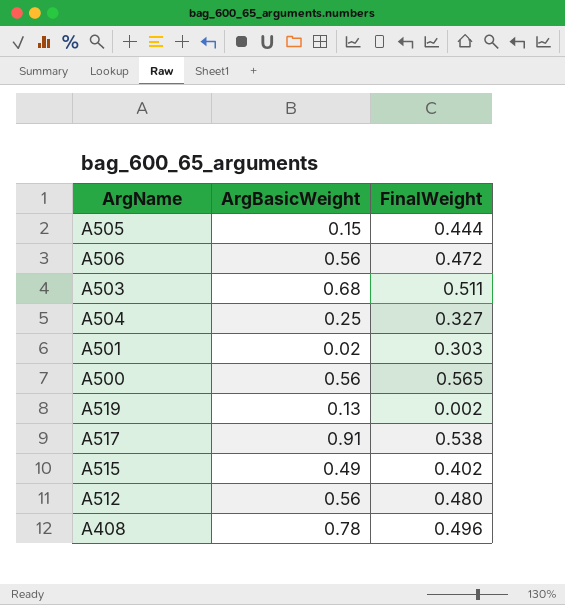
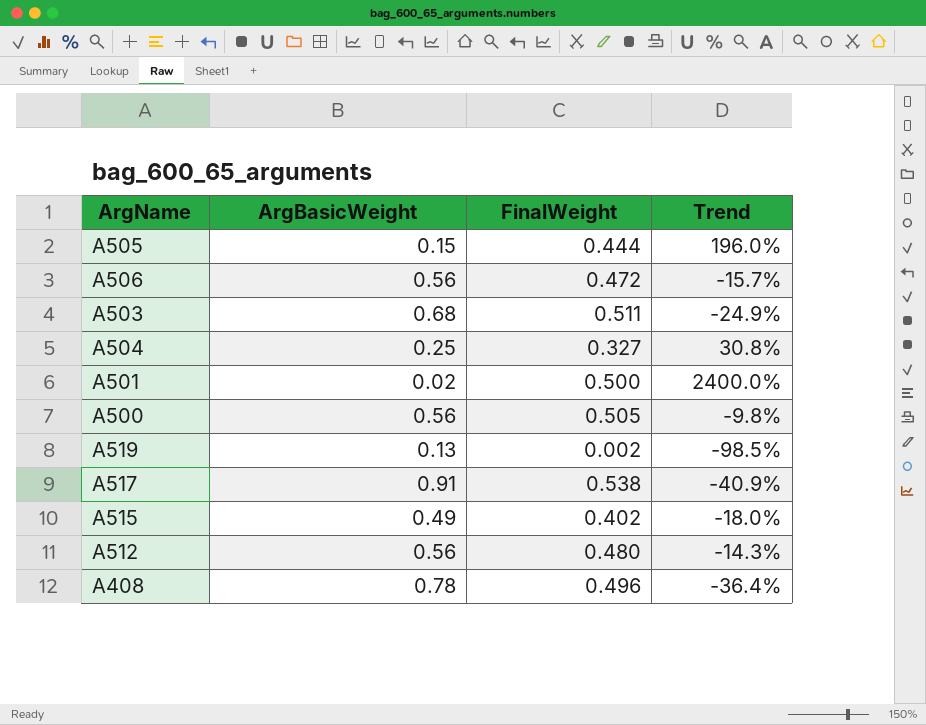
column Trend | formula: none -> ([FinalWeight] - [ArgBasicWeight]) / [ArgBasicWeight]
A501 | FinalWeight: 0.303 -> 0.500
A500 | FinalWeight: 0.565 -> 0.505

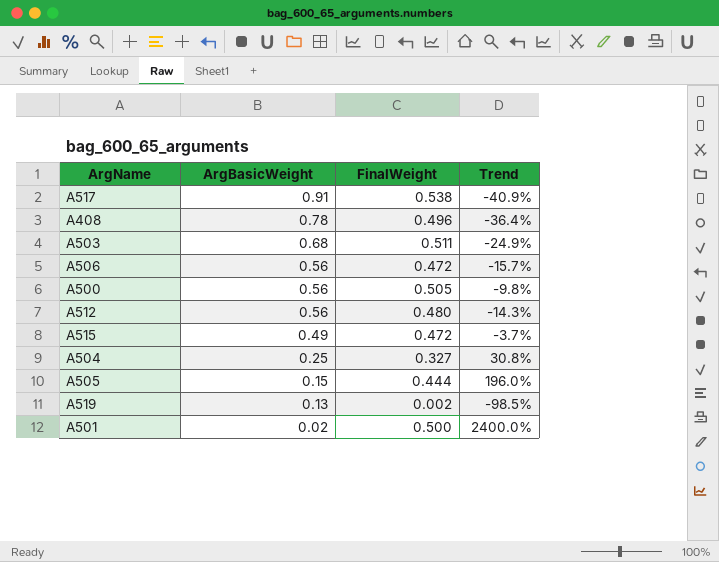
row order: none -> ArgBasicWeight descending
A515 | FinalWeight: 0.402 -> 0.472
A515 | Trend: -18.0% -> -3.7%

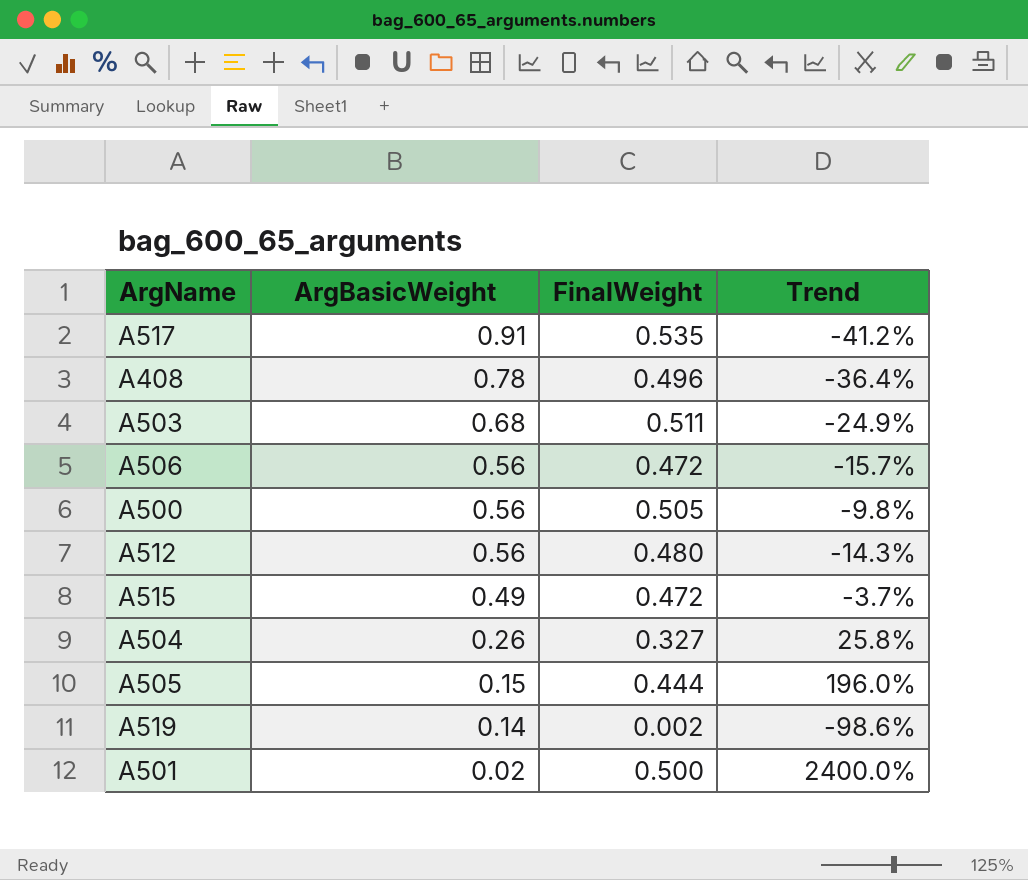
A517 | FinalWeight: 0.538 -> 0.535
A517 | Trend: -40.9% -> -41.2%
A504 | ArgBasicWeight: 0.25 -> 0.26
A504 | Trend: 30.8% -> 25.8%
A519 | ArgBasicWeight: 0.13 -> 0.14
A519 | Trend: -98.5% -> -98.6%

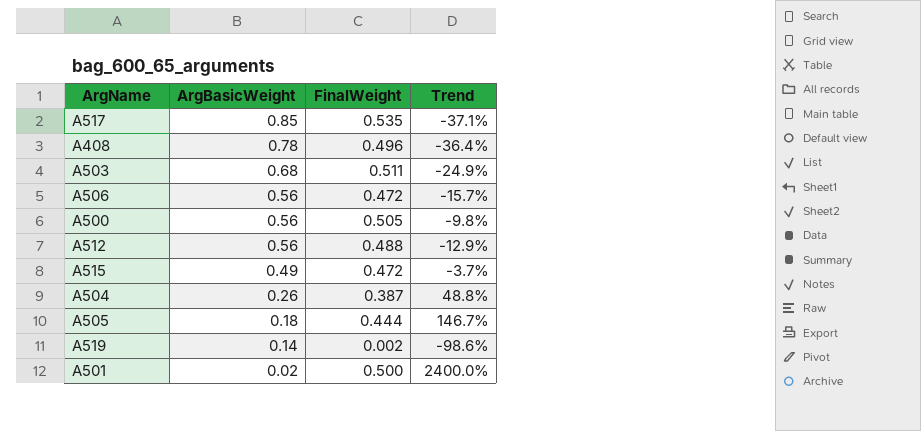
A517 | ArgBasicWeight: 0.91 -> 0.85
A517 | Trend: -41.2% -> -37.1%
A512 | FinalWeight: 0.480 -> 0.488
A512 | Trend: -14.3% -> -12.9%
A504 | FinalWeight: 0.327 -> 0.387
A504 | Trend: 25.8% -> 48.8%
A505 | ArgBasicWeight: 0.15 -> 0.18
A505 | Trend: 196.0% -> 146.7%

